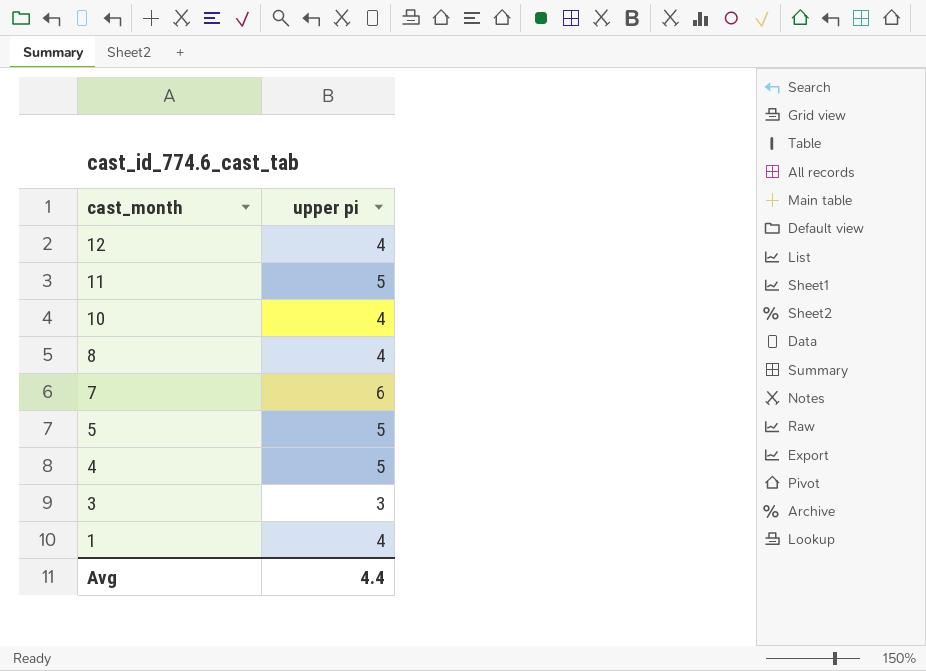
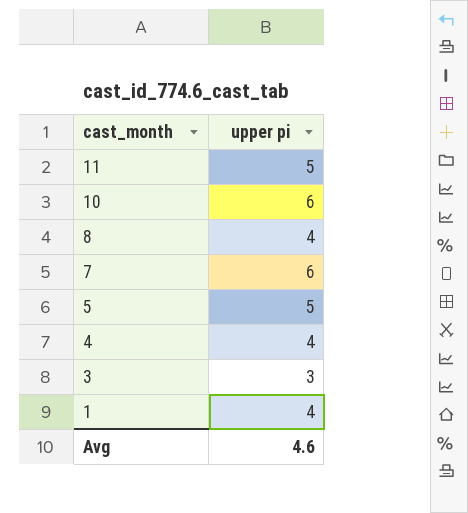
row 12: 4 -> none
10 | upper pi: 4 -> 6
4 | upper pi: 5 -> 4
Avg | upper pi: 4.4 -> 4.6

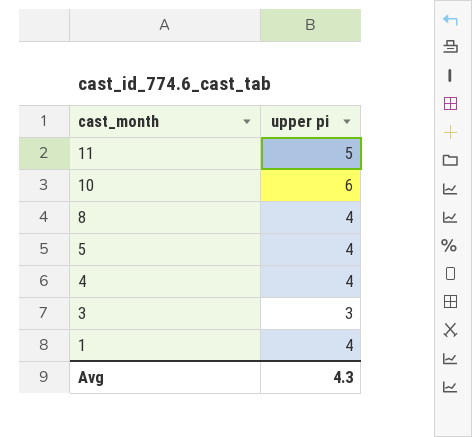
row 7: 6 -> none
5 | upper pi: 5 -> 4
Avg | upper pi: 4.6 -> 4.3

